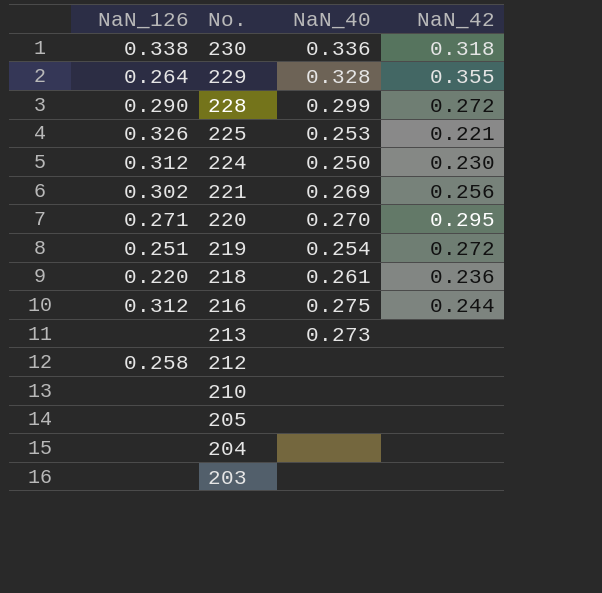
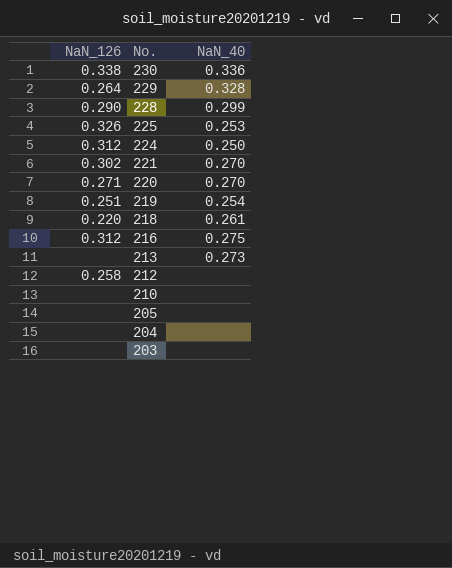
column NaN_42 | position: 4 -> none
221 | NaN_40: 0.269 -> 0.270

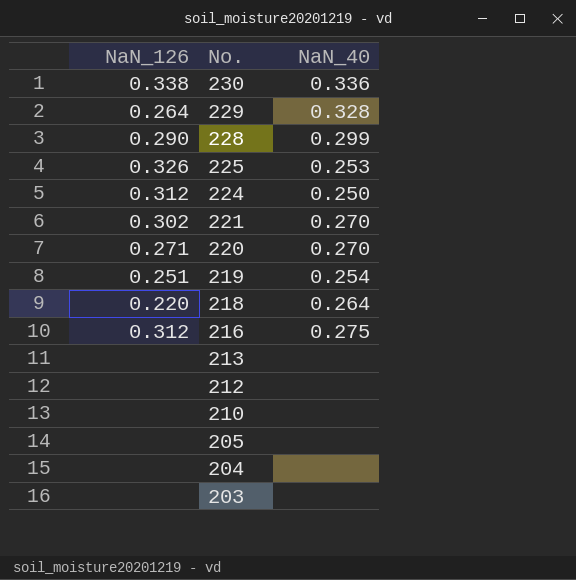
218 | NaN_40: 0.261 -> 0.264
213 | NaN_40: 0.273 -> none
212 | NaN_126: 0.258 -> none

